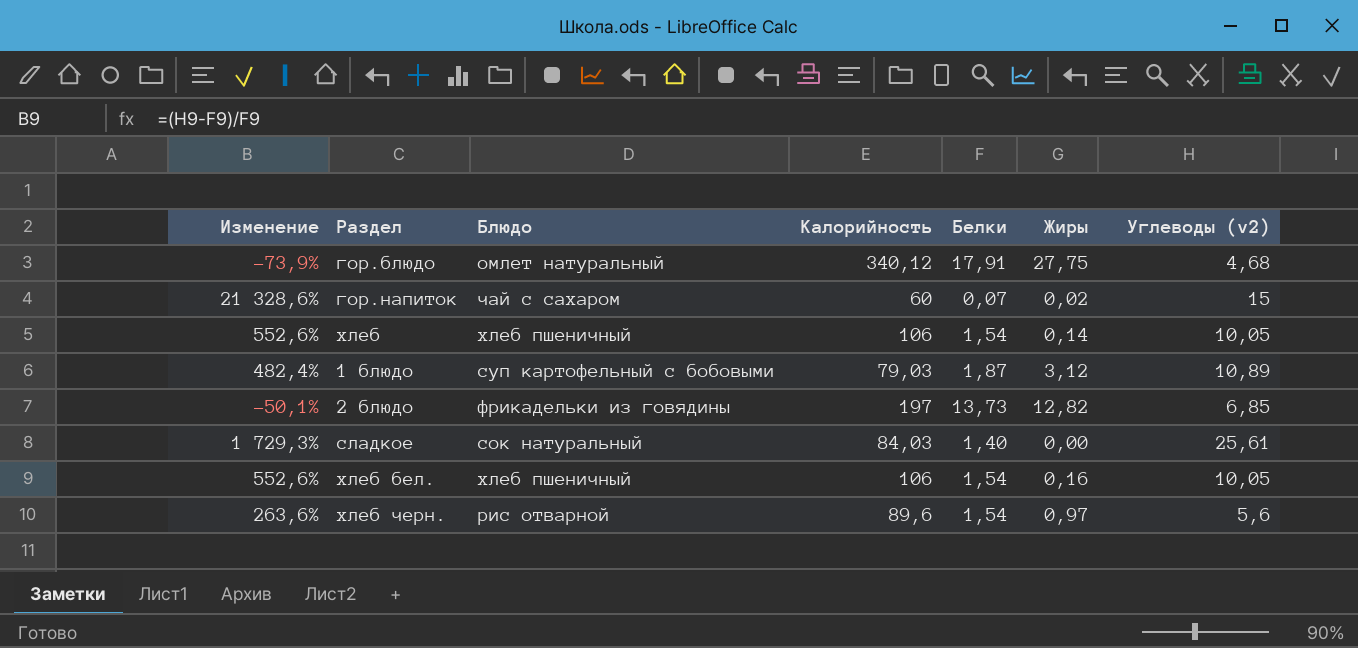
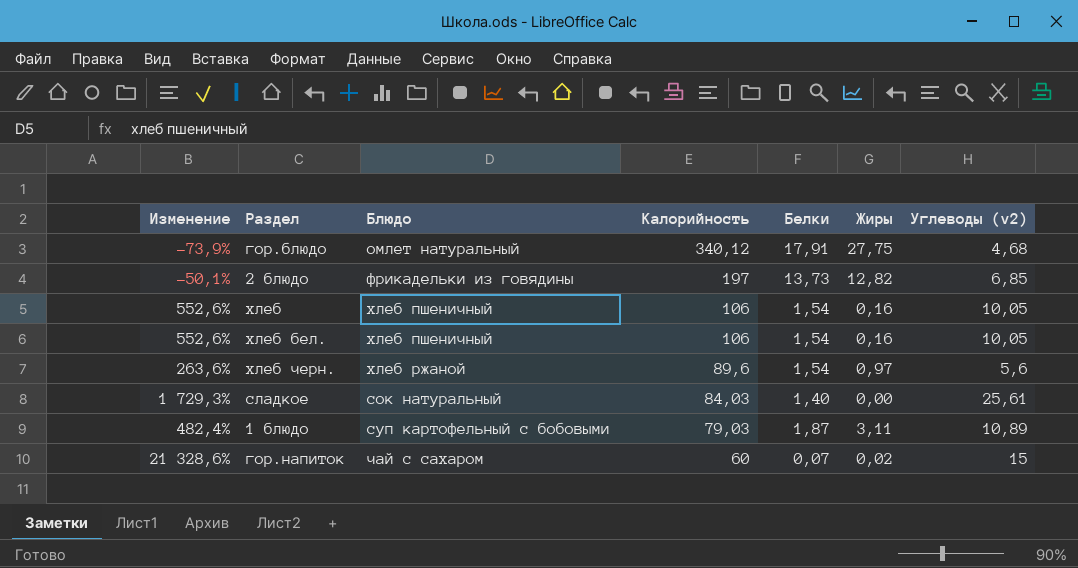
row order: none -> Калорийность descending
хлеб | Жиры: 0,14 -> 0,16
хлеб черн. | Блюдо: рис отварной -> хлеб ржаной
1 блюдо | Жиры: 3,12 -> 3,11

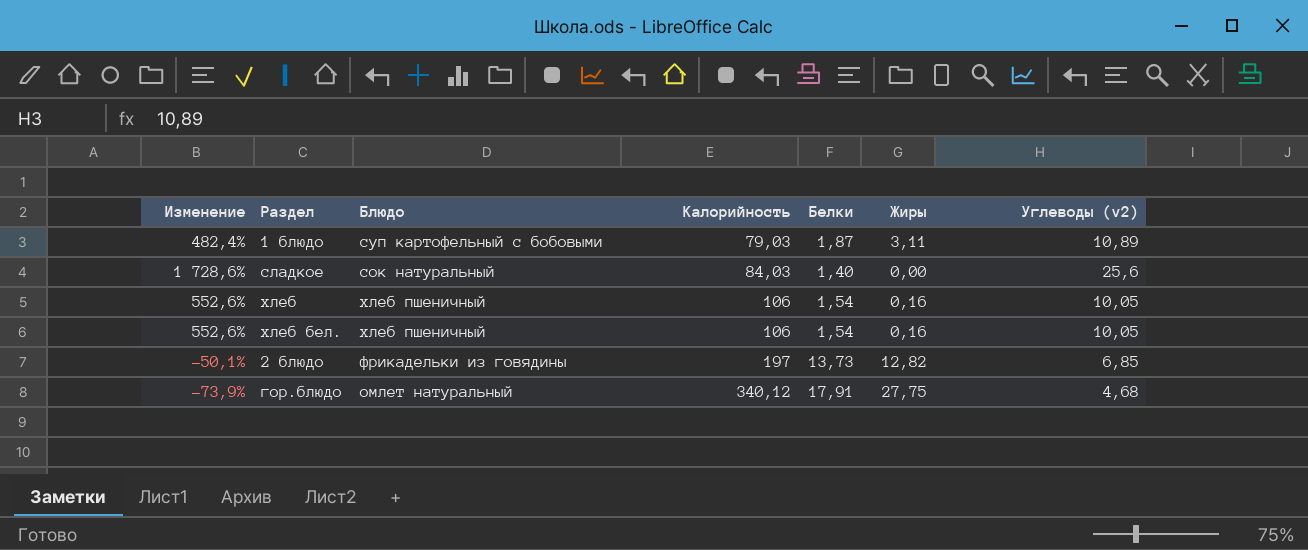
row order: Калорийность descending -> Калорийность ascending
row хлеб черн.: 263,6% | хлеб ржаной | 89,6 | 1,54 | 0,97 | 5,6 -> none
row гор.напиток: 21 328,6% | чай с сахаром | 60 | 0,07 | 0,02 | 15 -> none
сладкое | Изменение: 1 729,3% -> 1 728,6%
сладкое | Углеводы (v2): 25,61 -> 25,6

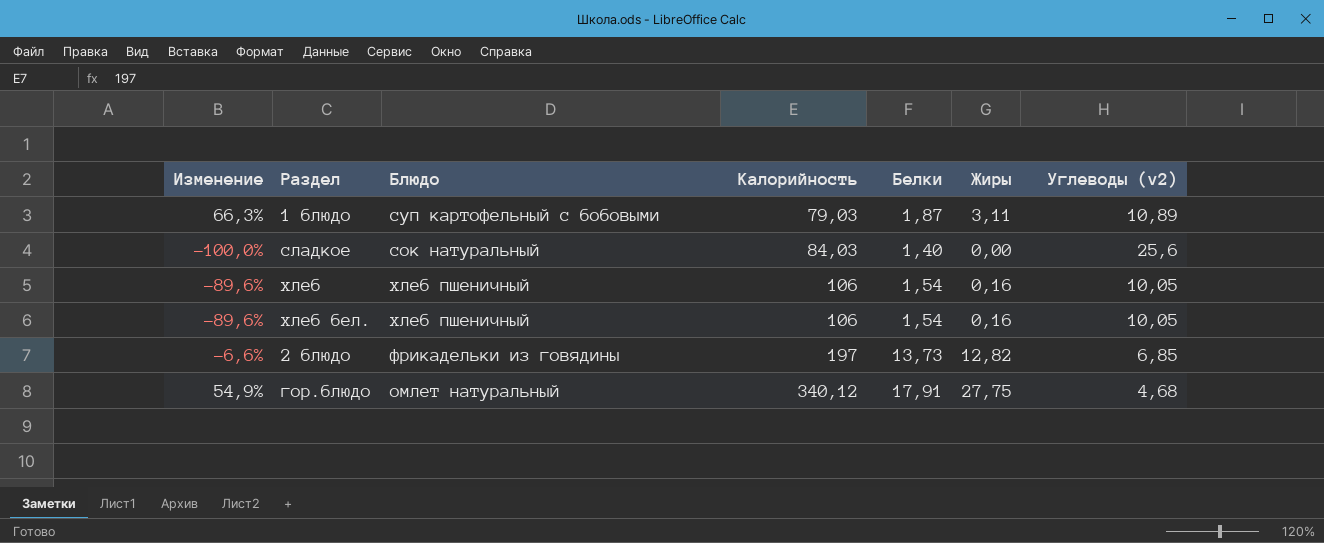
column Изменение | formula: ([Углеводы (v2)] - [Белки]) / [Белки] -> ([Жиры] - [Белки]) / [Белки]

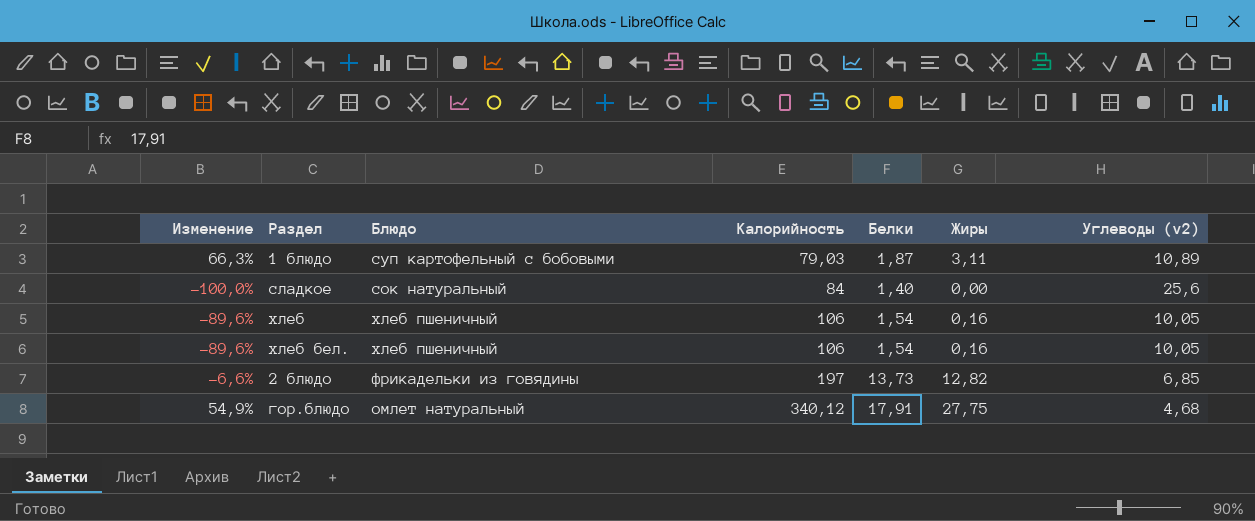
сладкое | Калорийность: 84,03 -> 84

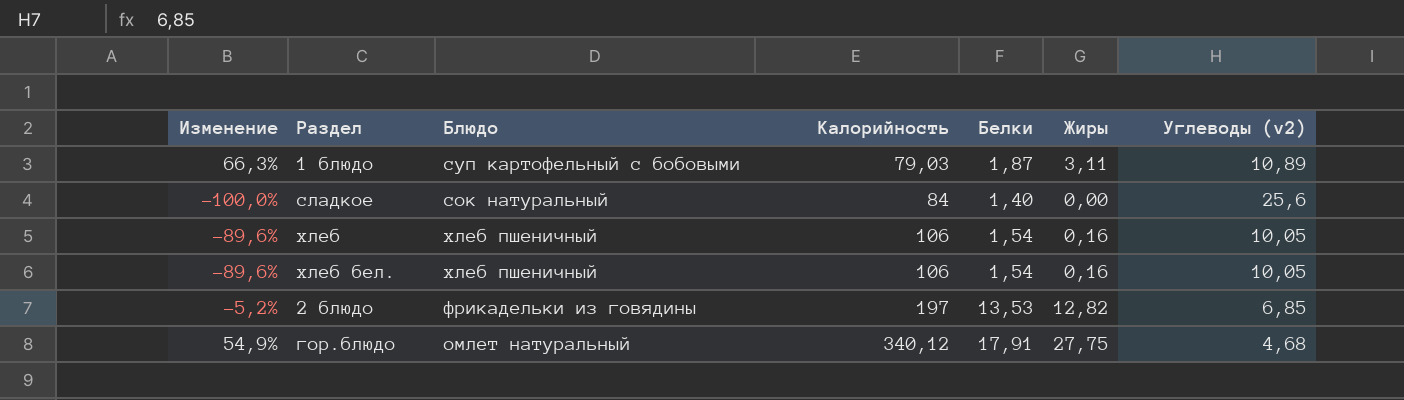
2 блюдо | Изменение: -6,6% -> -5,2%
2 блюдо | Белки: 13,73 -> 13,53

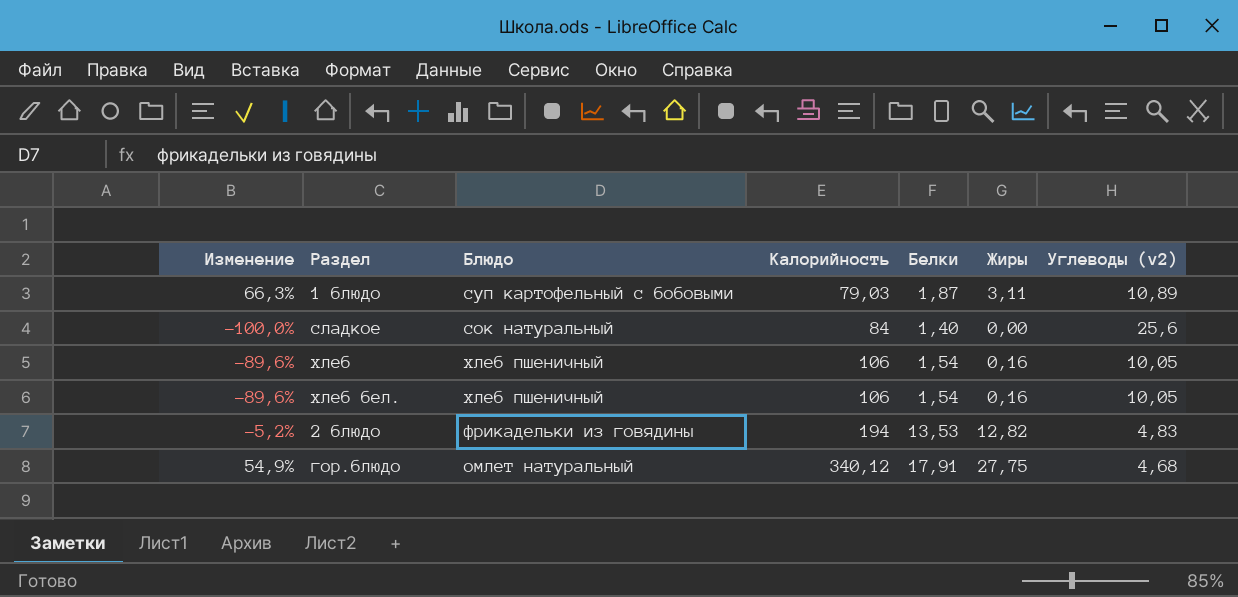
2 блюдо | Калорийность: 197 -> 194
2 блюдо | Углеводы (v2): 6,85 -> 4,83

